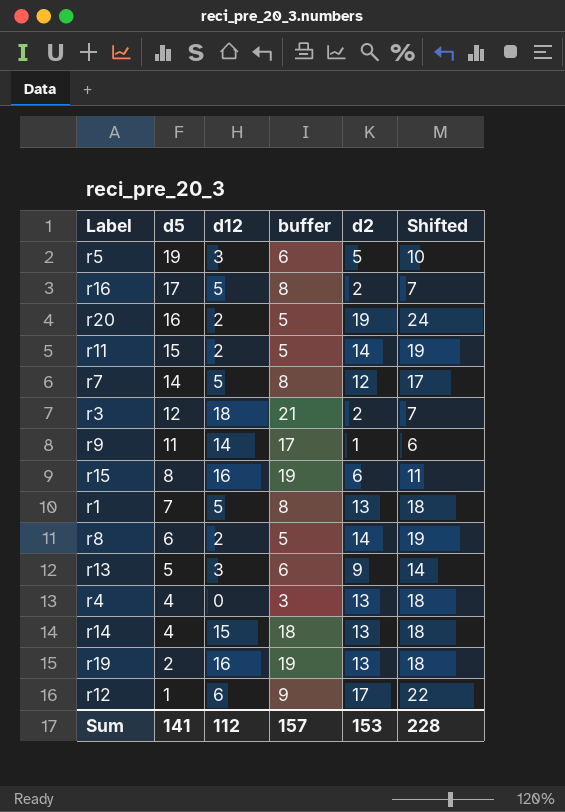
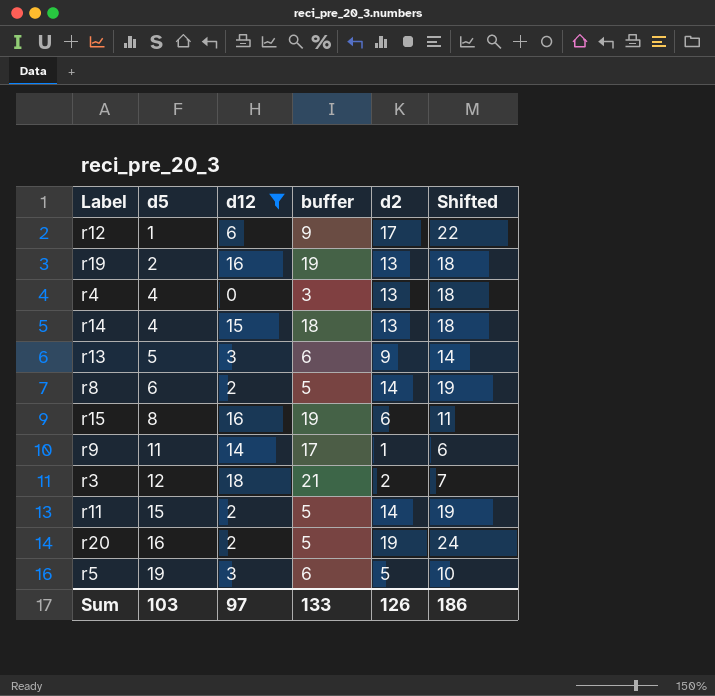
filter: none -> d12 != 5
row order: d5 descending -> d5 ascending
Sum | d5: 141 -> 103
Sum | d12: 112 -> 97
Sum | buffer: 157 -> 133
Sum | d2: 153 -> 126
Sum | Shifted: 228 -> 186

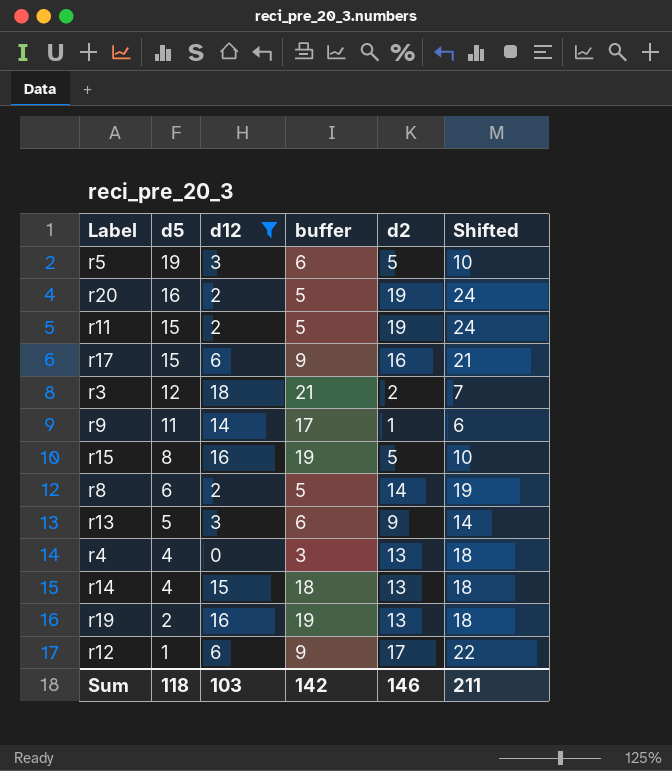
row order: d5 ascending -> d5 descending
r11 | d2: 14 -> 19
r11 | Shifted: 19 -> 24
row r17: none -> 15 | 6 | 9 | 16 | 21
r15 | d2: 6 -> 5
r15 | Shifted: 11 -> 10
Sum | d5: 103 -> 118
Sum | d12: 97 -> 103
Sum | buffer: 133 -> 142
Sum | d2: 126 -> 146
Sum | Shifted: 186 -> 211

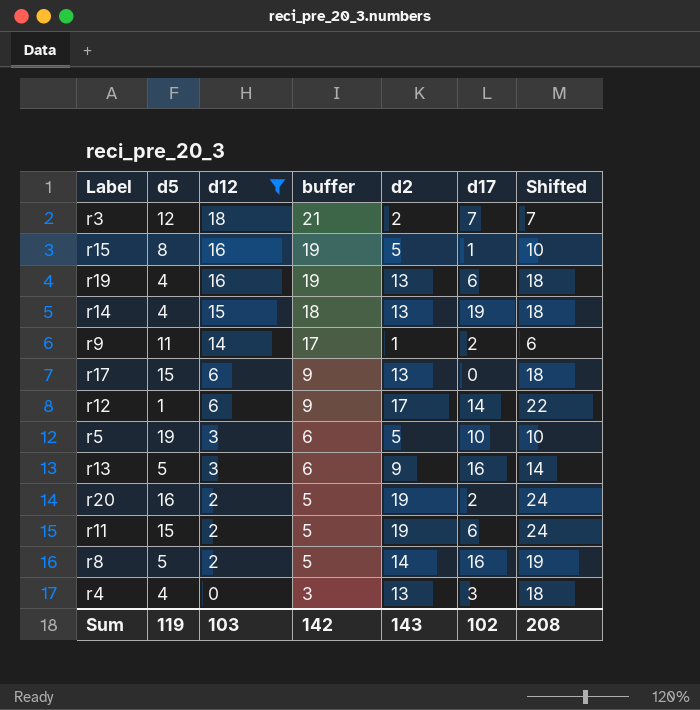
row order: d5 descending -> d12 descending
column d17 | position: none -> 6
r19 | d5: 2 -> 4
r17 | d2: 16 -> 13
r17 | Shifted: 21 -> 18
r8 | d5: 6 -> 5
Sum | d5: 118 -> 119
Sum | d2: 146 -> 143
Sum | Shifted: 211 -> 208

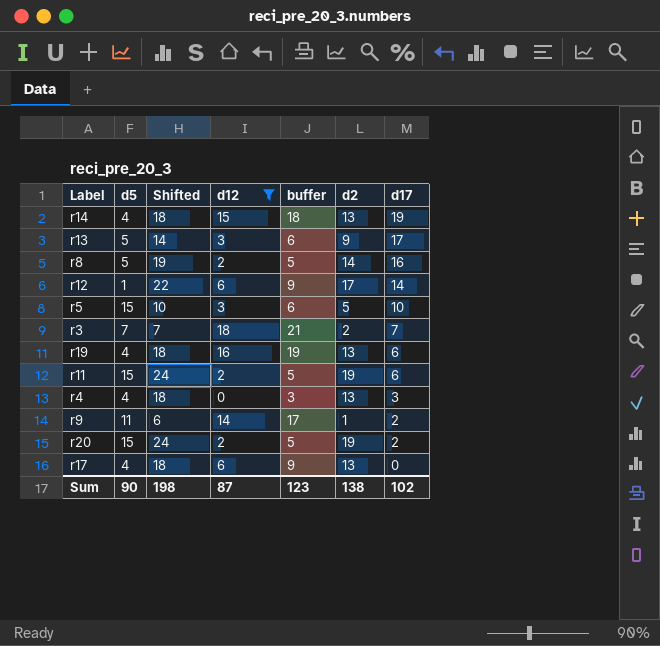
row order: d12 descending -> d17 descending
column Shifted | position: 7 -> 3
row r15: 8 | 16 | 19 | 5 | 1 | 10 -> none
r13 | d17: 16 -> 17
r5 | d5: 19 -> 15
r3 | d5: 12 -> 7
r20 | d5: 16 -> 15
r17 | d5: 15 -> 4
Sum | d5: 119 -> 90
Sum | Shifted: 208 -> 198
Sum | d12: 103 -> 87
Sum | buffer: 142 -> 123
Sum | d2: 143 -> 138

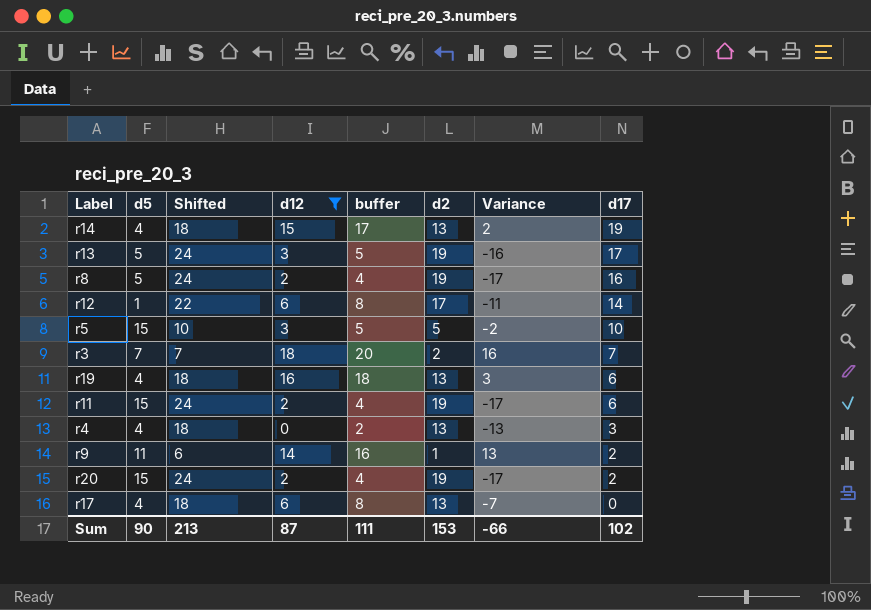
column buffer | formula: [d12] + 3 -> [d12] + 2
column Variance | formula: none -> [d12] - [d2]
r13 | Shifted: 14 -> 24
r13 | d2: 9 -> 19
r8 | Shifted: 19 -> 24
r8 | d2: 14 -> 19
Sum | Shifted: 198 -> 213
Sum | buffer: 123 -> 111
Sum | d2: 138 -> 153

